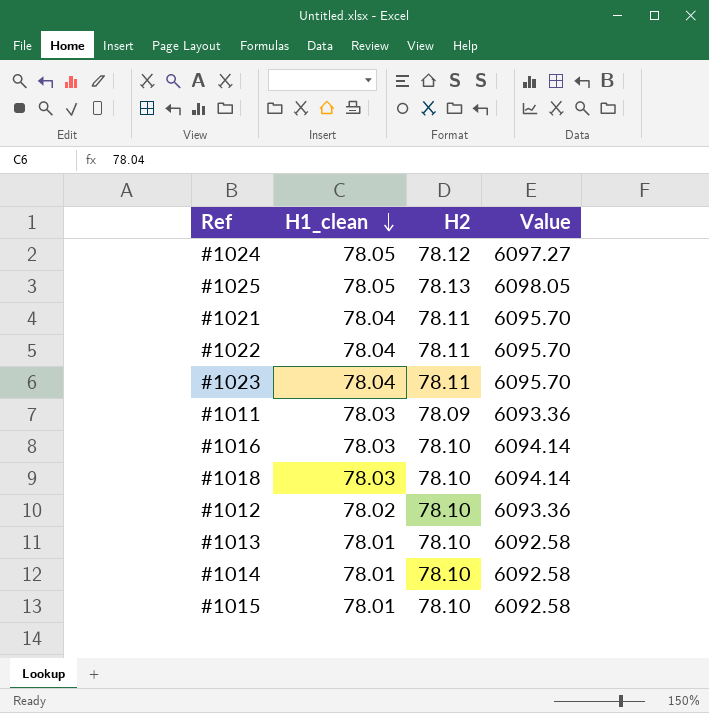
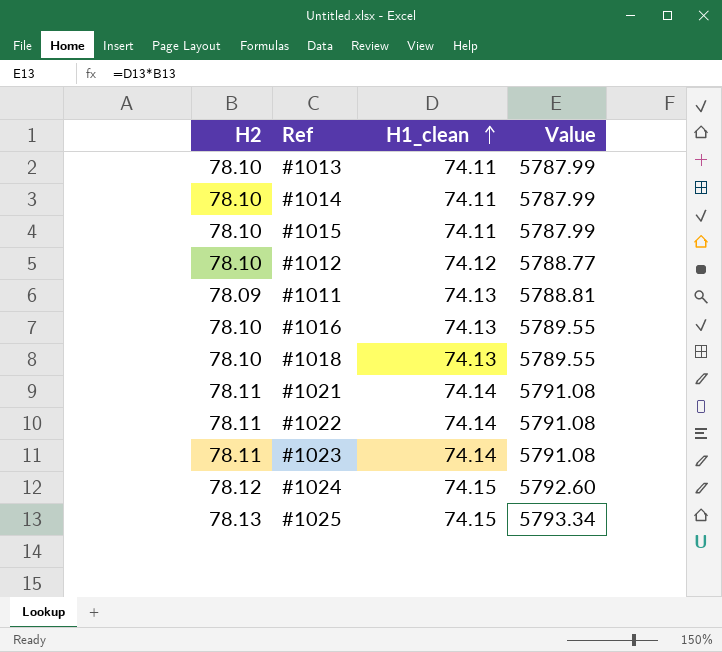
row order: H1_clean descending -> H1_clean ascending
column H2 | position: 3 -> 1
#1013 | H1_clean: 78.01 -> 74.11
#1013 | Value: 6092.58 -> 5787.99
#1014 | H1_clean: 78.01 -> 74.11
#1014 | Value: 6092.58 -> 5787.99
#1015 | H1_clean: 78.01 -> 74.11
#1015 | Value: 6092.58 -> 5787.99
#1012 | H1_clean: 78.02 -> 74.12
#1012 | Value: 6093.36 -> 5788.77
#1011 | H1_clean: 78.03 -> 74.13
#1011 | Value: 6093.36 -> 5788.81
#1016 | H1_clean: 78.03 -> 74.13
#1016 | Value: 6094.14 -> 5789.55
#1018 | H1_clean: 78.03 -> 74.13
#1018 | Value: 6094.14 -> 5789.55
#1021 | H1_clean: 78.04 -> 74.14
#1021 | Value: 6095.70 -> 5791.08
#1022 | H1_clean: 78.04 -> 74.14
#1022 | Value: 6095.70 -> 5791.08
#1023 | H1_clean: 78.04 -> 74.14
#1023 | Value: 6095.70 -> 5791.08
#1024 | H1_clean: 78.05 -> 74.15
#1024 | Value: 6097.27 -> 5792.60
#1025 | H1_clean: 78.05 -> 74.15
#1025 | Value: 6098.05 -> 5793.34

